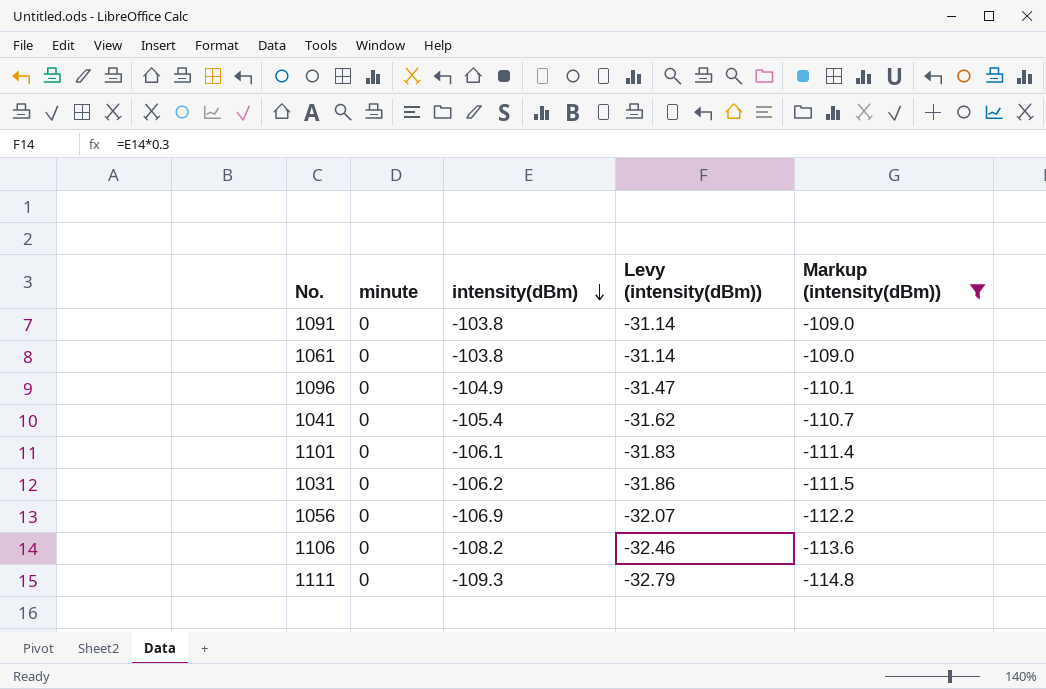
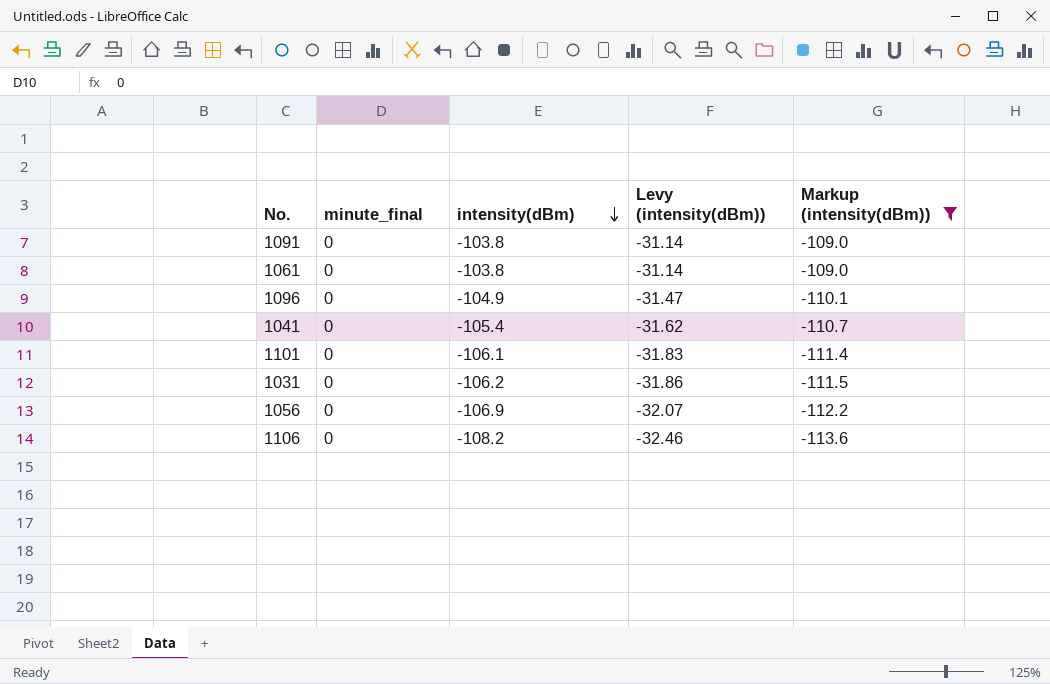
column name: minute -> minute_final
row 1111: 0 | -109.3 | -32.79 | -114.8 -> none

